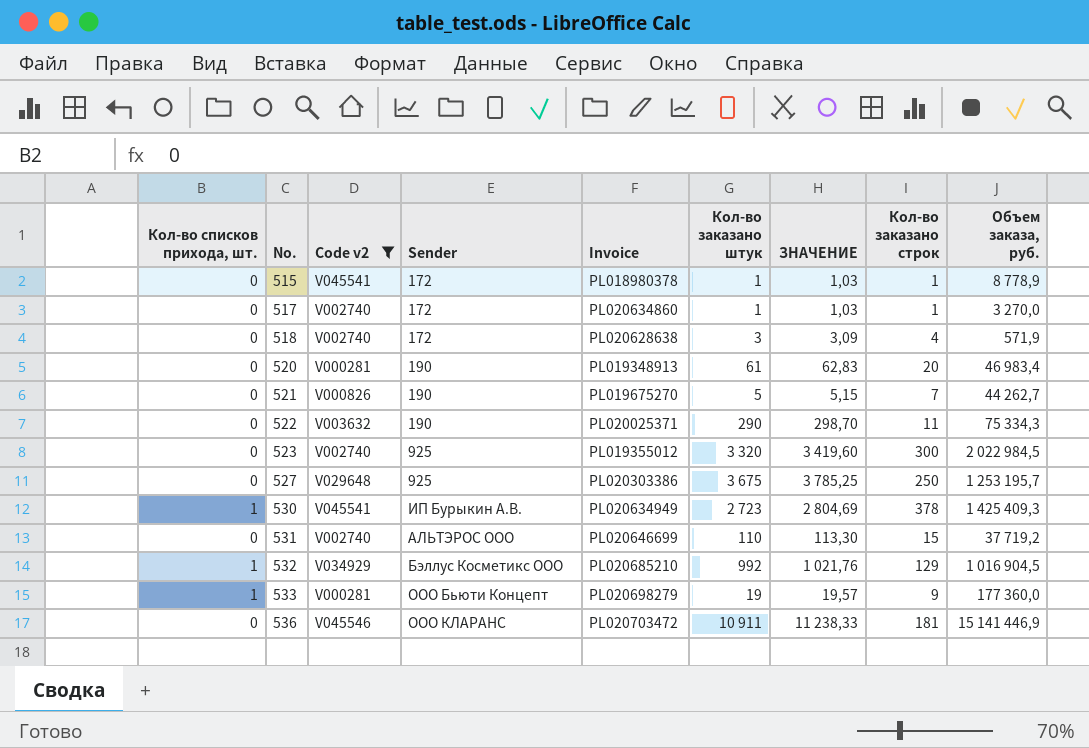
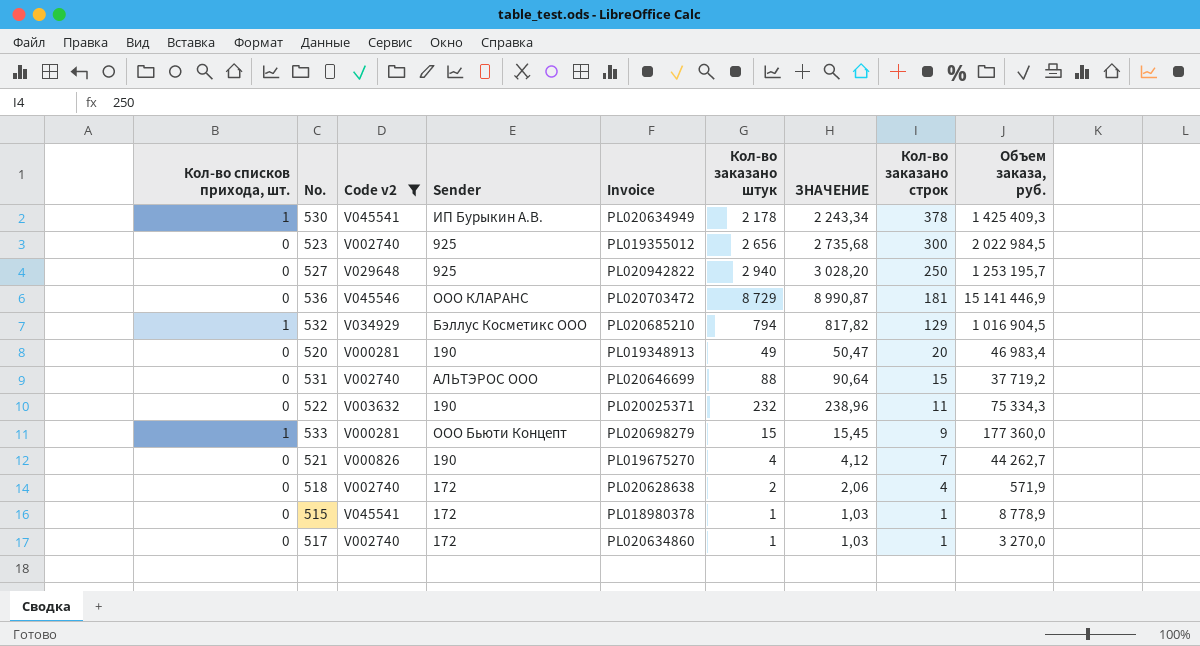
row order: No. ascending -> Кол-во заказано строк descending
530 | Кол-во заказано штук: 2 723 -> 2 178
530 | ЗНАЧЕНИЕ: 2 804,69 -> 2 243,34
523 | Кол-во заказано штук: 3 320 -> 2 656
523 | ЗНАЧЕНИЕ: 3 419,60 -> 2 735,68
527 | Invoice: PL020303386 -> PL020942822
527 | Кол-во заказано штук: 3 675 -> 2 940
527 | ЗНАЧЕНИЕ: 3 785,25 -> 3 028,20
536 | Кол-во заказано штук: 10 911 -> 8 729
536 | ЗНАЧЕНИЕ: 11 238,33 -> 8 990,87
532 | Кол-во заказано штук: 992 -> 794
532 | ЗНАЧЕНИЕ: 1 021,76 -> 817,82
520 | Кол-во заказано штук: 61 -> 49
520 | ЗНАЧЕНИЕ: 62,83 -> 50,47
531 | Кол-во заказано штук: 110 -> 88
531 | ЗНАЧЕНИЕ: 113,30 -> 90,64
522 | Кол-во заказано штук: 290 -> 232
522 | ЗНАЧЕНИЕ: 298,70 -> 238,96
533 | Кол-во заказано штук: 19 -> 15
533 | ЗНАЧЕНИЕ: 19,57 -> 15,45
521 | Кол-во заказано штук: 5 -> 4
521 | ЗНАЧЕНИЕ: 5,15 -> 4,12
518 | Кол-во заказано штук: 3 -> 2
518 | ЗНАЧЕНИЕ: 3,09 -> 2,06

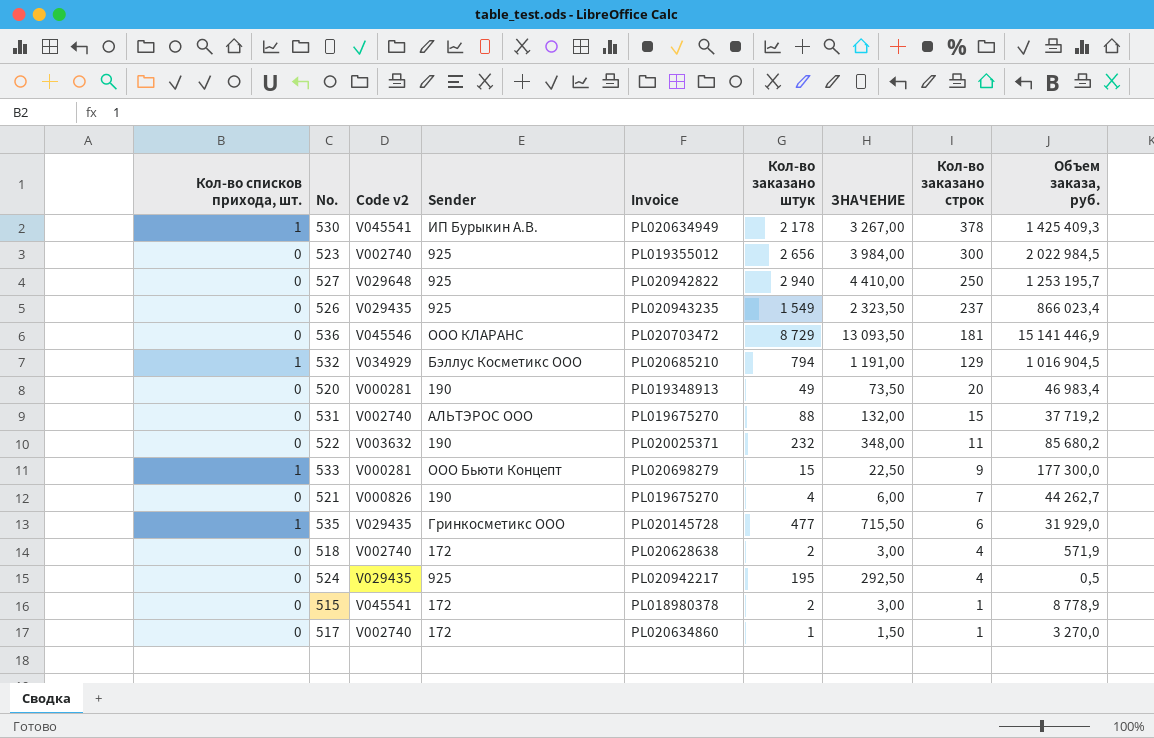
filter: Code v2 != V029435 -> none
column ЗНАЧЕНИЕ | formula: [Кол-во заказано штук] * 1,03 -> [Кол-во заказано штук] * 1,5
531 | Invoice: PL020646699 -> PL019675270
522 | Объем заказа, руб.: 75 334,3 -> 85 680,2
533 | Объем заказа, руб.: 177 360,0 -> 177 300,0
515 | Кол-во заказано штук: 1 -> 2

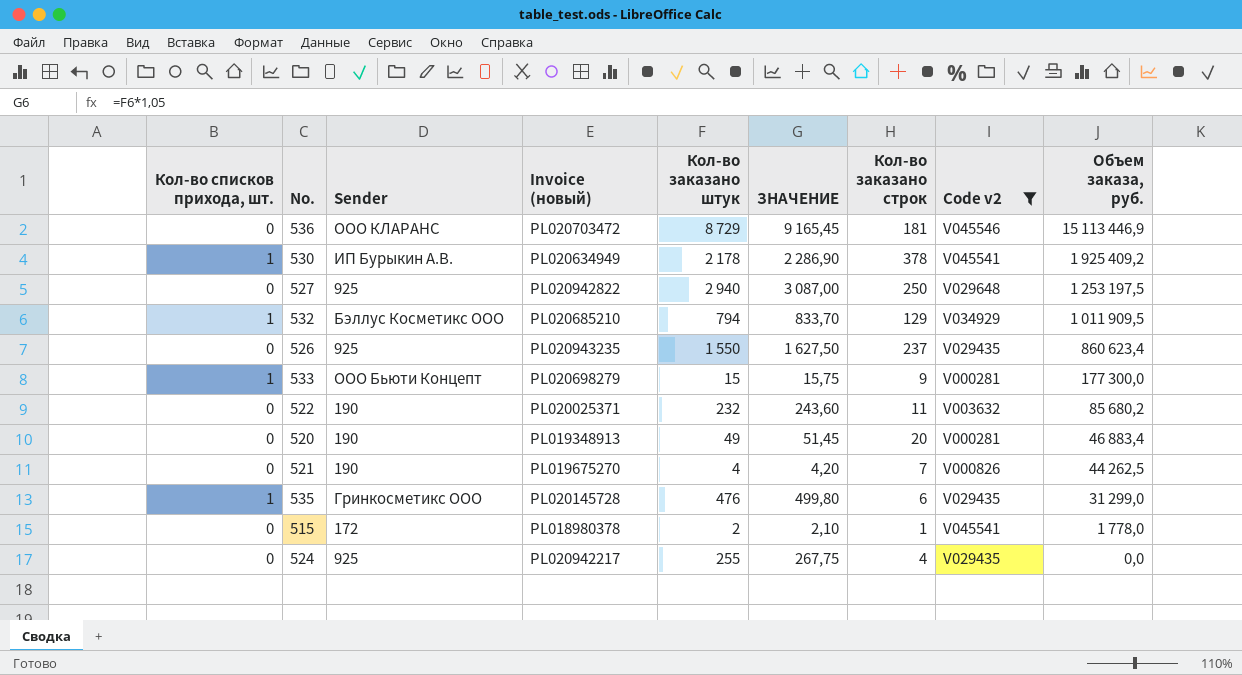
filter: none -> Code v2 != V002740
row order: Кол-во заказано строк descending -> Объем заказа, руб. descending
column name: Invoice -> Invoice (новый)
column ЗНАЧЕНИЕ | formula: [Кол-во заказано штук] * 1,5 -> [Кол-во заказано штук] * 1,05
column Code v2 | position: 3 -> 8
536 | Объем заказа, руб.: 15 141 446,9 -> 15 113 446,9
530 | Объем заказа, руб.: 1 425 409,3 -> 1 925 409,2
527 | Объем заказа, руб.: 1 253 195,7 -> 1 253 197,5
532 | Объем заказа, руб.: 1 016 904,5 -> 1 011 909,5
526 | Кол-во заказано штук: 1 549 -> 1 550
526 | Объем заказа, руб.: 866 023,4 -> 860 623,4
520 | Объем заказа, руб.: 46 983,4 -> 46 883,4
521 | Объем заказа, руб.: 44 262,7 -> 44 262,5
535 | Кол-во заказано штук: 477 -> 476
535 | Объем заказа, руб.: 31 929,0 -> 31 299,0
515 | Объем заказа, руб.: 8 778,9 -> 1 778,0
524 | Кол-во заказано штук: 195 -> 255
524 | Объем заказа, руб.: 0,5 -> 0,0

